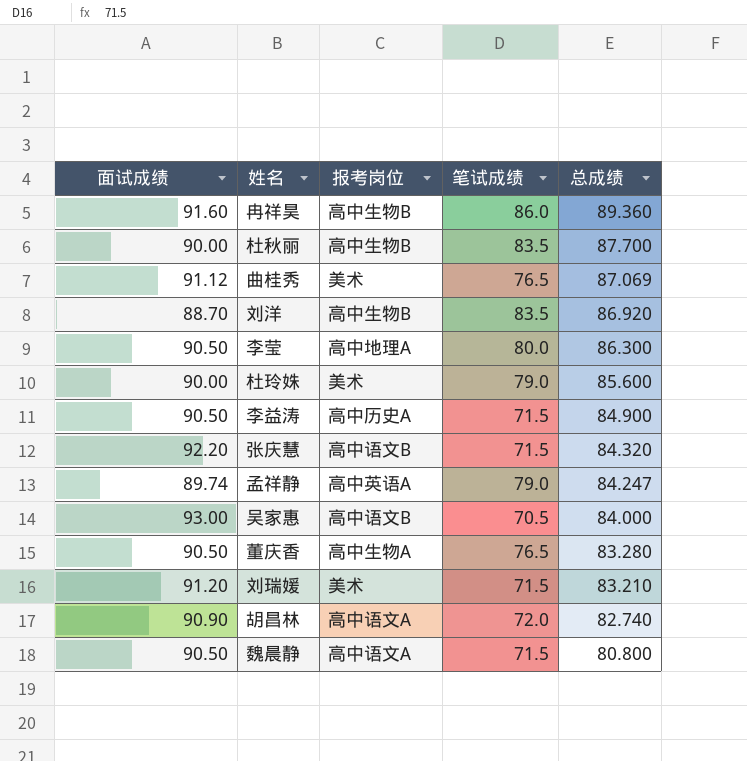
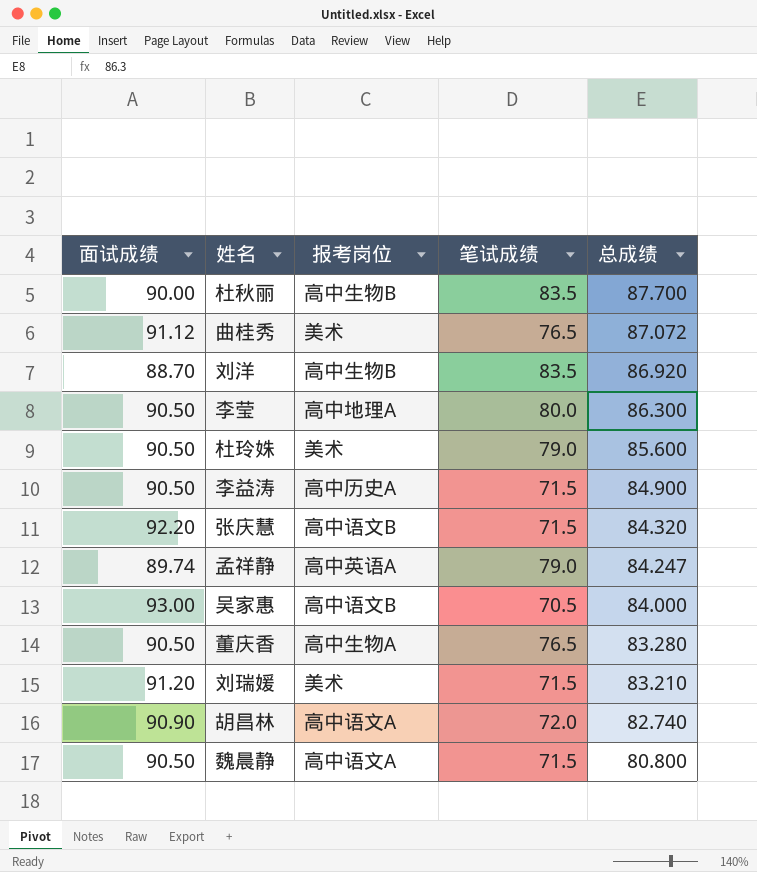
row 冉祥昊: 91.60 | 高中生物B | 86.0 | 89.360 -> none
曲桂秀 | 总成绩: 87.069 -> 87.072
杜玲姝 | 面试成绩: 90.00 -> 90.50

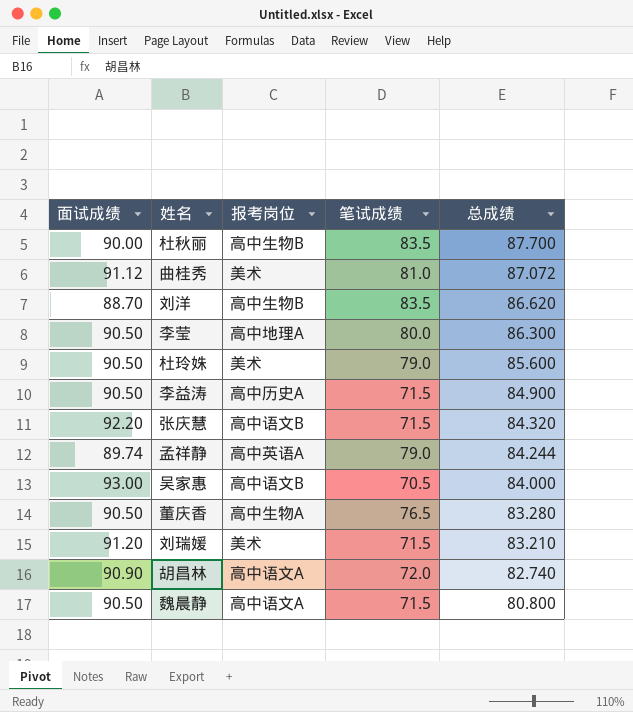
曲桂秀 | 笔试成绩: 76.5 -> 81.0
刘洋 | 总成绩: 86.920 -> 86.620
孟祥静 | 总成绩: 84.247 -> 84.244

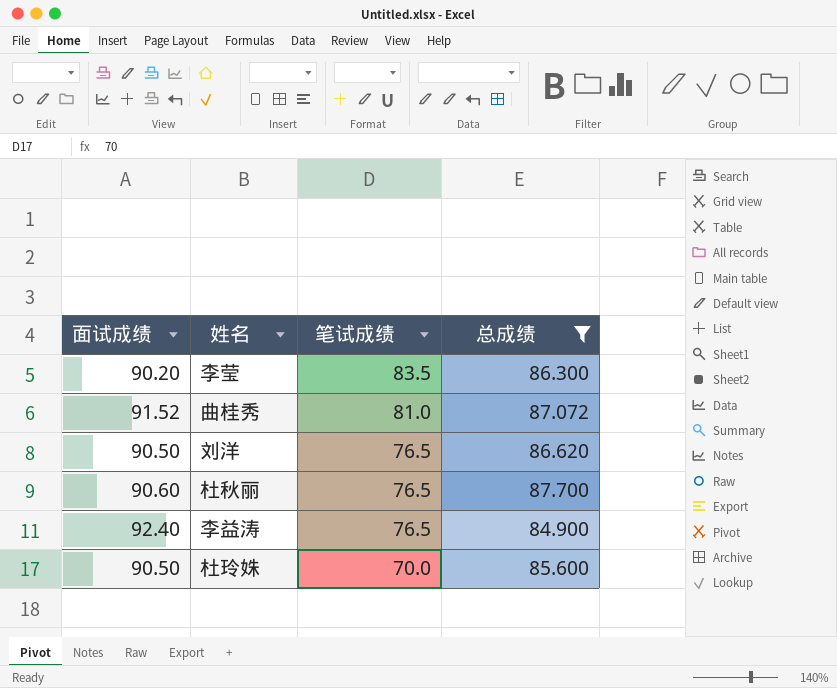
filter: none -> 总成绩 >= 84.900
row order: 总成绩 descending -> 笔试成绩 descending
column 报考岗位 | position: 3 -> none
李莹 | 面试成绩: 90.50 -> 90.20
李莹 | 笔试成绩: 80.0 -> 83.5
曲桂秀 | 面试成绩: 91.12 -> 91.52
刘洋 | 面试成绩: 88.70 -> 90.50
刘洋 | 笔试成绩: 83.5 -> 76.5
杜秋丽 | 面试成绩: 90.00 -> 90.60
杜秋丽 | 笔试成绩: 83.5 -> 76.5
李益涛 | 面试成绩: 90.50 -> 92.40
李益涛 | 笔试成绩: 71.5 -> 76.5
杜玲姝 | 笔试成绩: 79.0 -> 70.0

